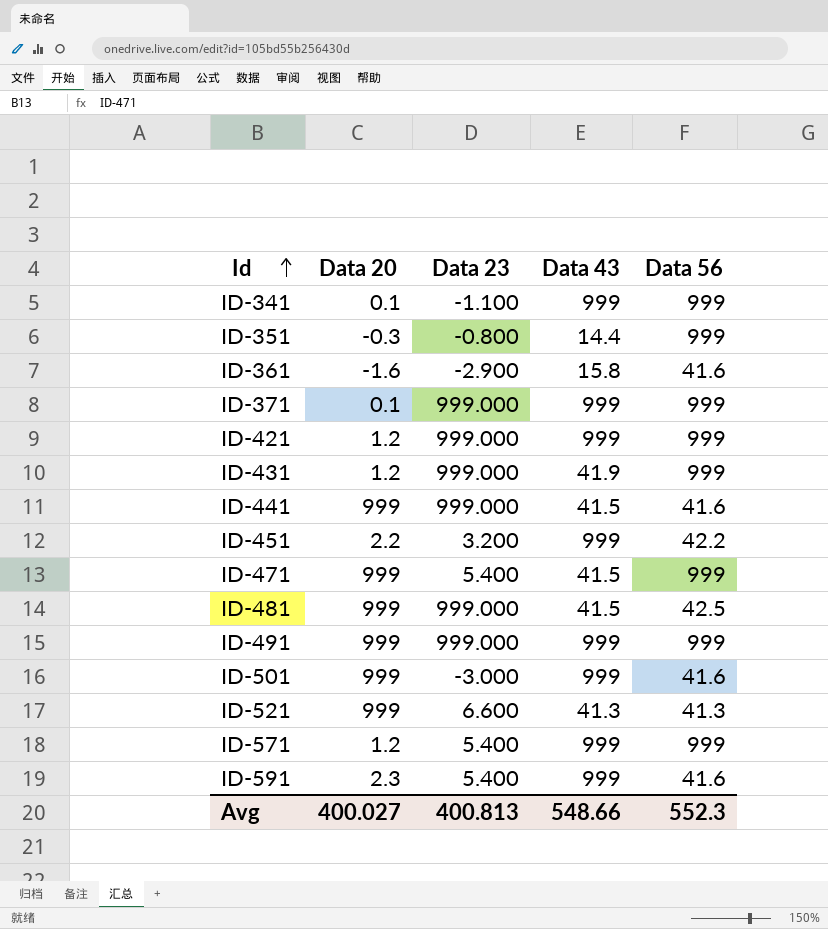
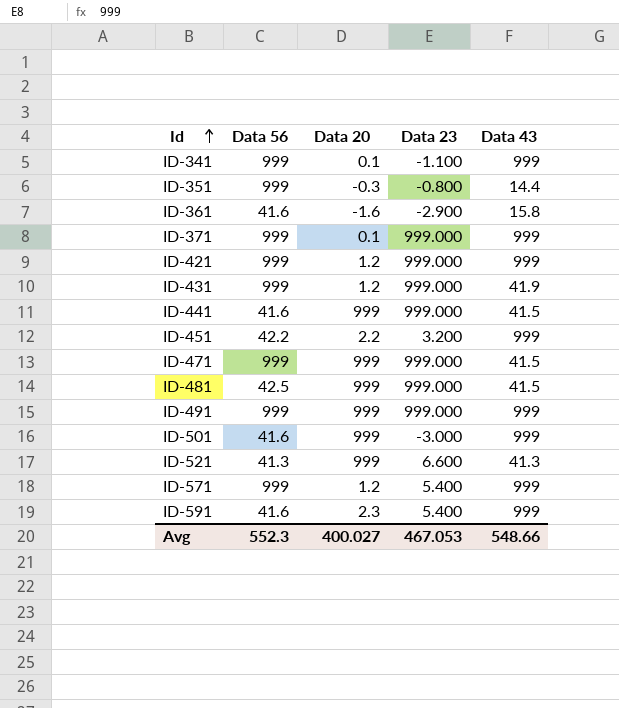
column Data 56 | position: 5 -> 2
ID-471 | Data 23: 5.400 -> 999.000
Avg | Data 23: 400.813 -> 467.053

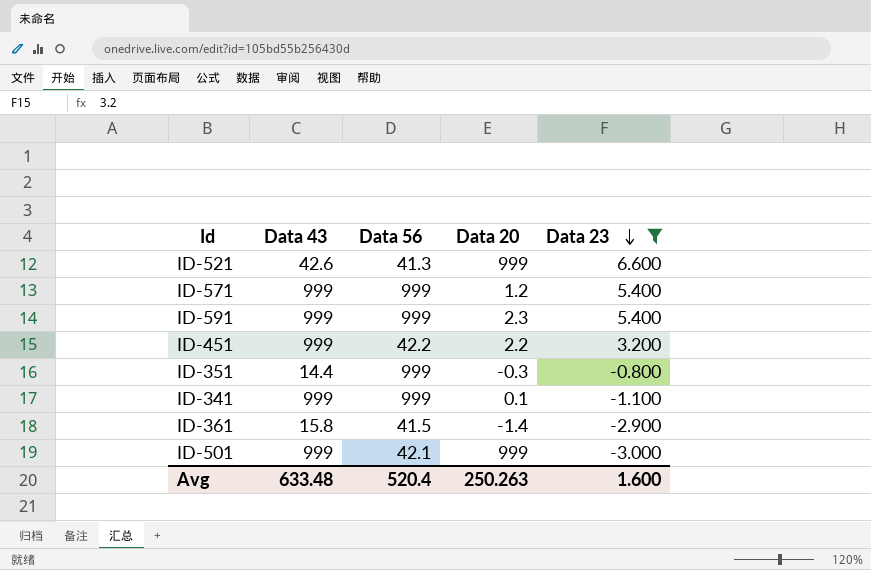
filter: none -> Data 23 != 999.000
row order: Id ascending -> Data 23 descending
column Data 43 | position: 5 -> 2
ID-521 | Data 43: 41.3 -> 42.6
ID-591 | Data 56: 41.6 -> 999
ID-361 | Data 56: 41.6 -> 41.5
ID-361 | Data 20: -1.6 -> -1.4
ID-501 | Data 56: 41.6 -> 42.1
Avg | Data 43: 548.66 -> 633.48
Avg | Data 56: 552.3 -> 520.4
Avg | Data 20: 400.027 -> 250.263
Avg | Data 23: 467.053 -> 1.600

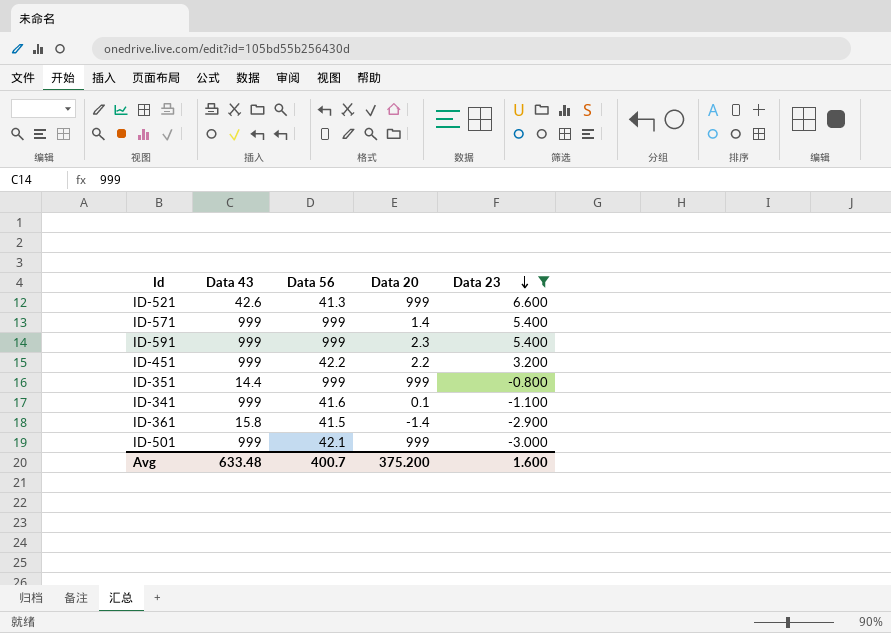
ID-571 | Data 20: 1.2 -> 1.4
ID-351 | Data 20: -0.3 -> 999
ID-341 | Data 56: 999 -> 41.6
Avg | Data 56: 520.4 -> 400.7
Avg | Data 20: 250.263 -> 375.200

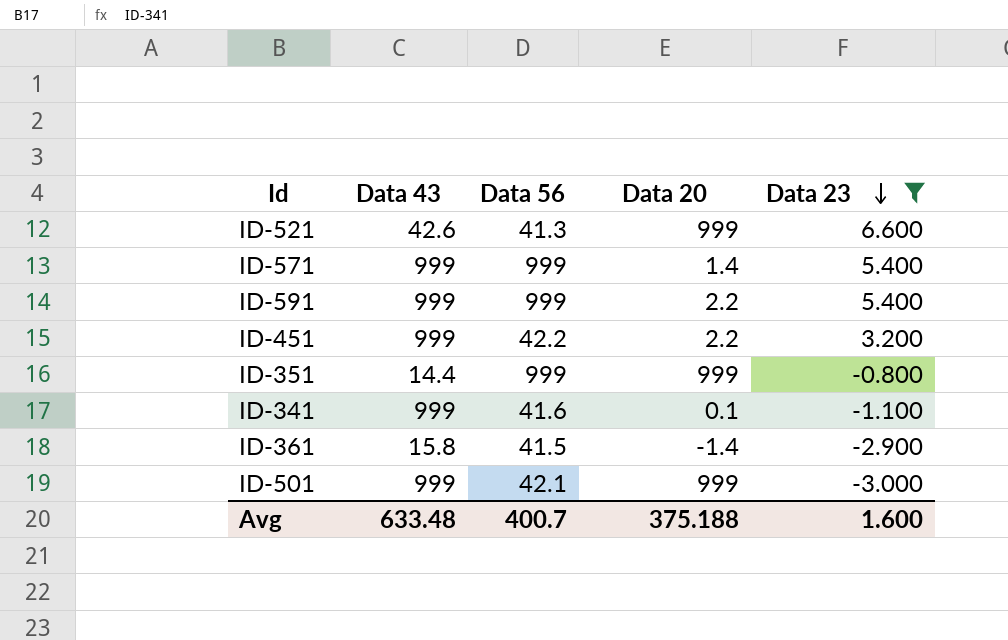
ID-591 | Data 20: 2.3 -> 2.2
Avg | Data 20: 375.200 -> 375.188

